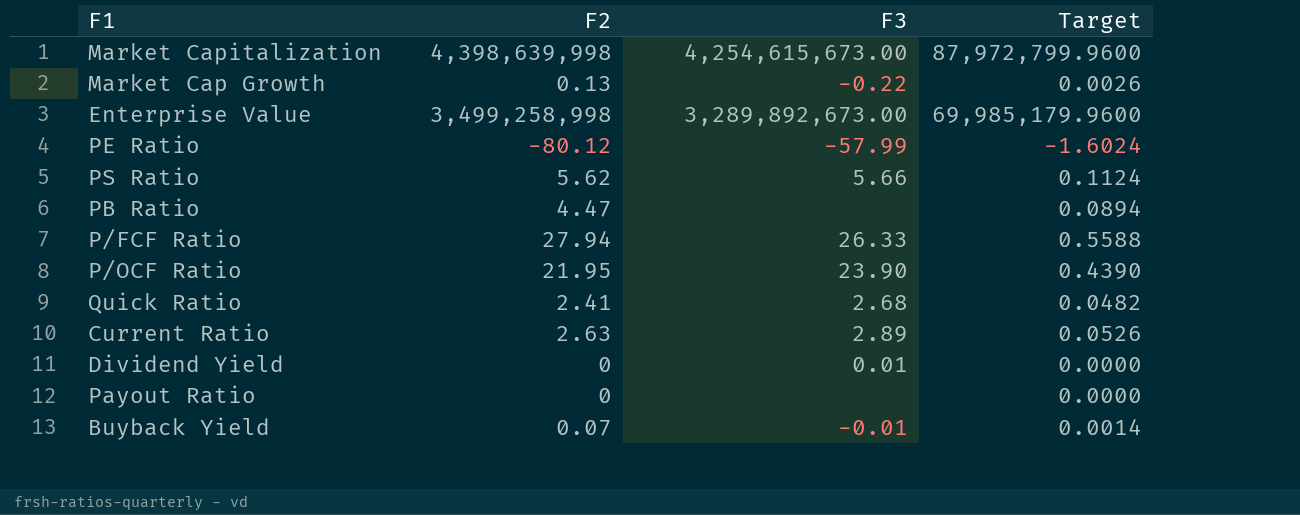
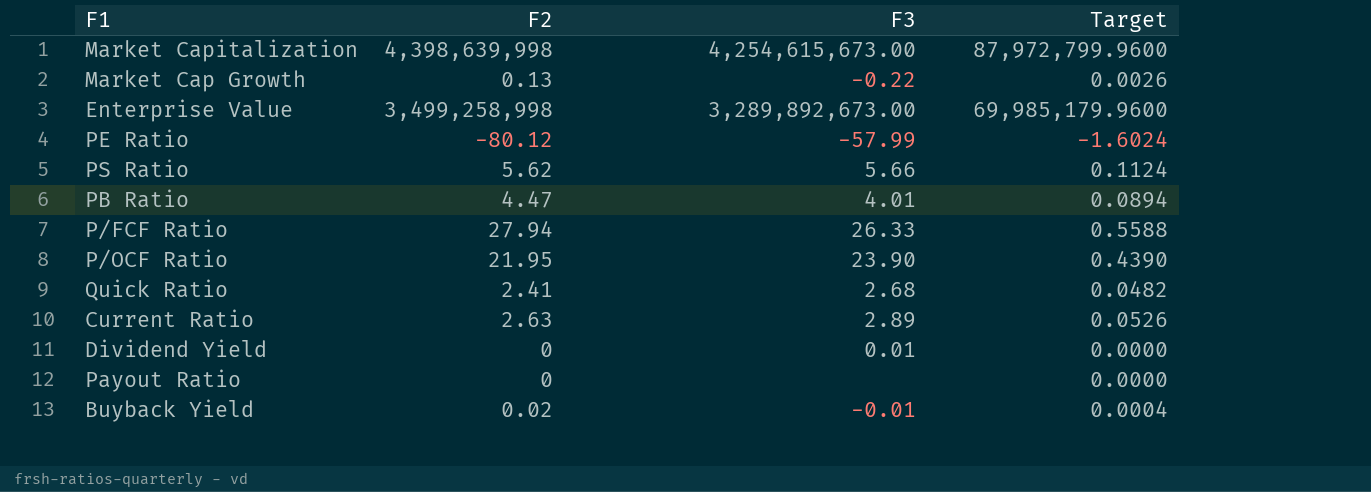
PB Ratio | F3: none -> 4.01
Buyback Yield | F2: 0.07 -> 0.02
Buyback Yield | Target: 0.0014 -> 0.0004

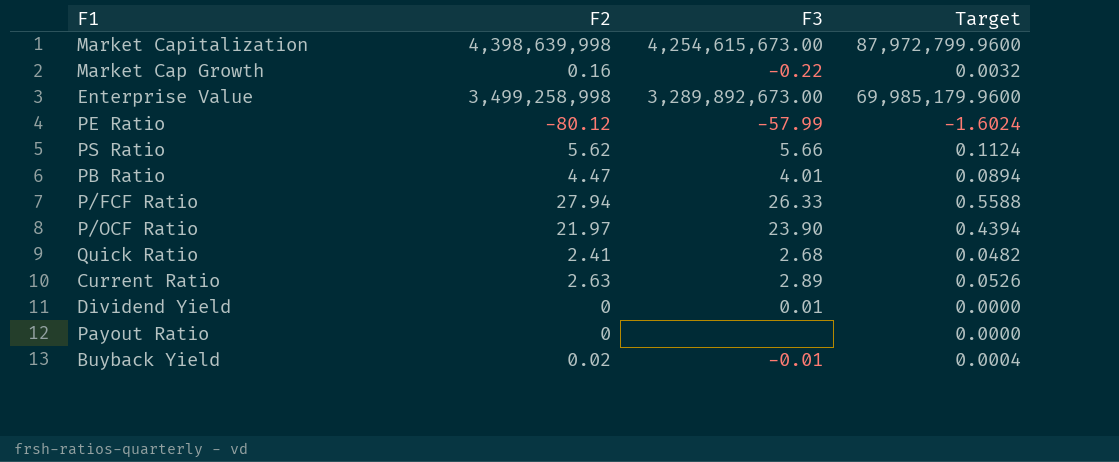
Market Cap Growth | F2: 0.13 -> 0.16
Market Cap Growth | Target: 0.0026 -> 0.0032
P/OCF Ratio | F2: 21.95 -> 21.97
P/OCF Ratio | Target: 0.4390 -> 0.4394

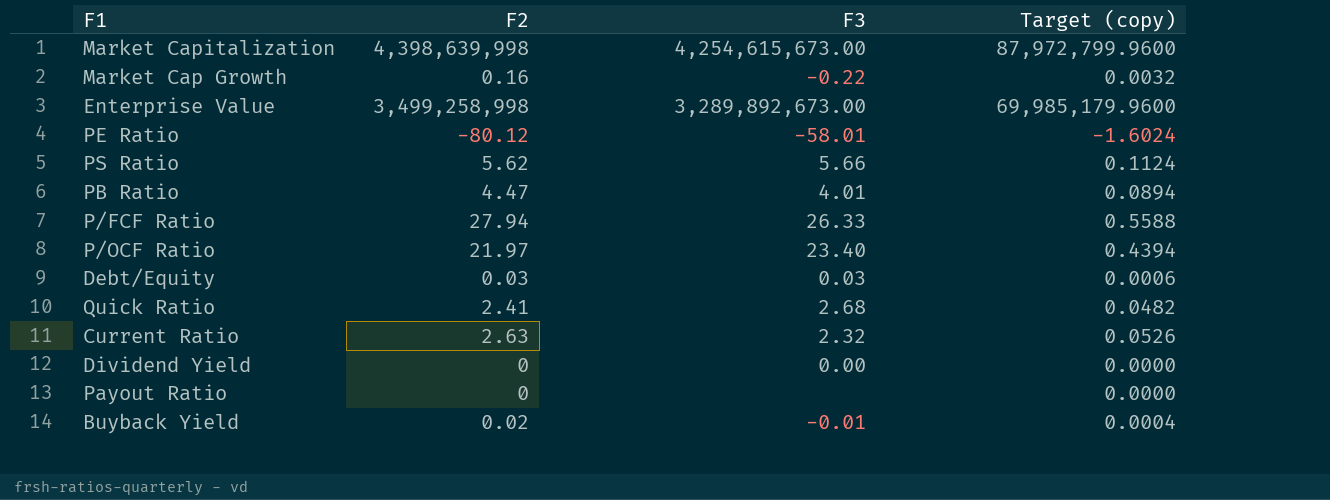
column name: Target -> Target (copy)
PE Ratio | F3: -57.99 -> -58.01
P/OCF Ratio | F3: 23.90 -> 23.40
row Debt/Equity: none -> 0.03 | 0.03 | 0.0006
Current Ratio | F3: 2.89 -> 2.32
Dividend Yield | F3: 0.01 -> 0.00

